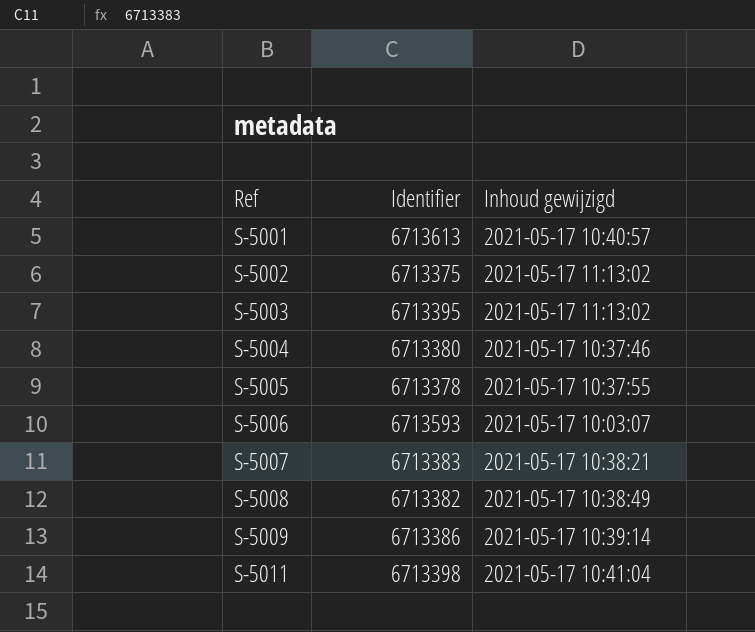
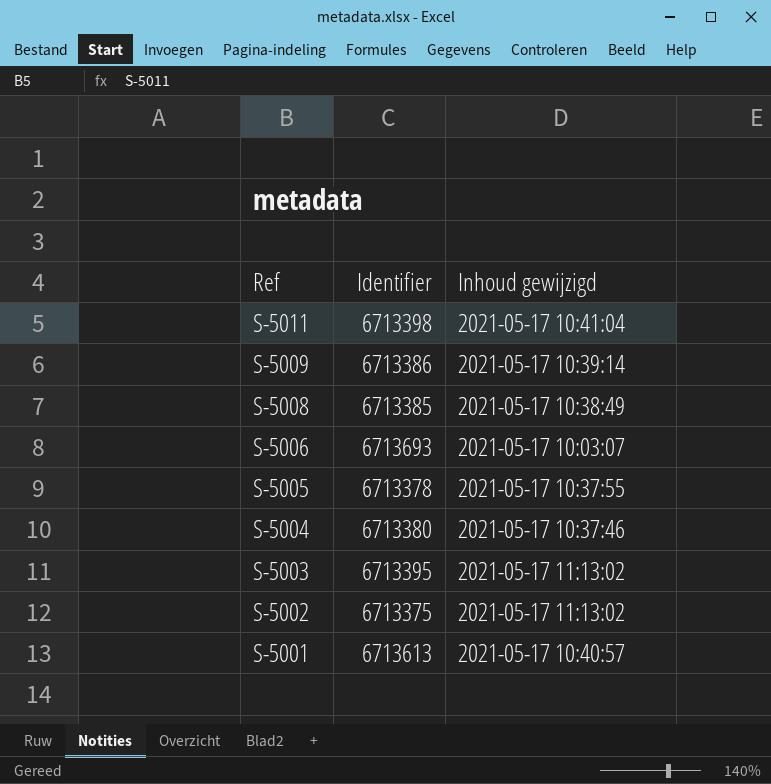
row order: Ref ascending -> Ref descending
row S-5007: 6713383 | 2021-05-17 10:38:21 -> none
S-5008 | Identifier: 6713382 -> 6713385
S-5006 | Identifier: 6713593 -> 6713693

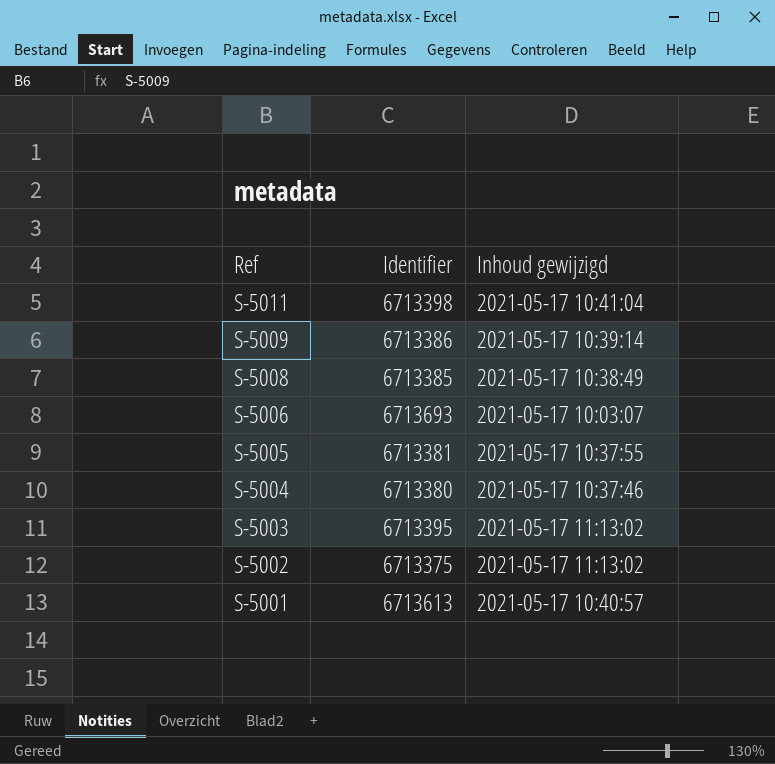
S-5005 | Identifier: 6713378 -> 6713381

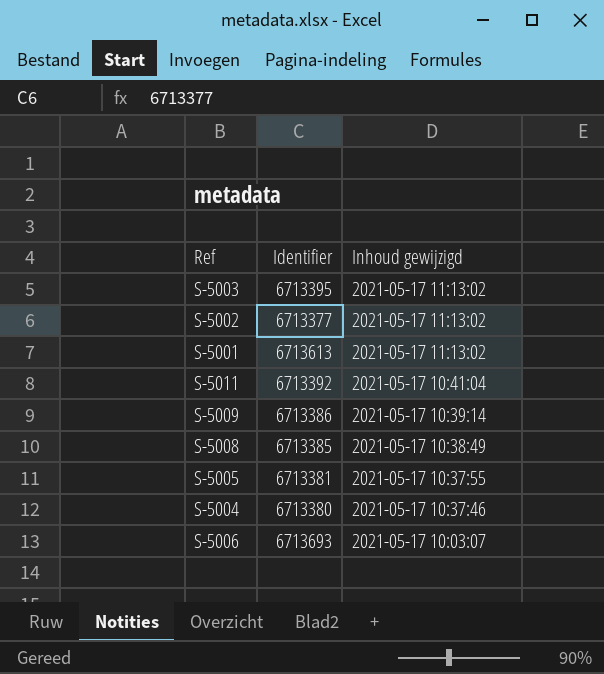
row order: Ref descending -> Inhoud gewijzigd descending
S-5002 | Identifier: 6713375 -> 6713377
S-5001 | Inhoud gewijzigd: 2021-05-17 10:40:57 -> 2021-05-17 11:13:02
S-5011 | Identifier: 6713398 -> 6713392

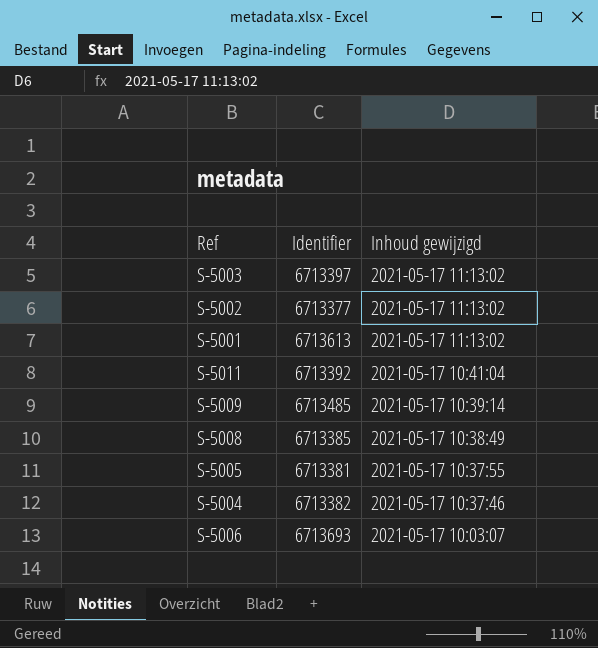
S-5003 | Identifier: 6713395 -> 6713397
S-5009 | Identifier: 6713386 -> 6713485
S-5004 | Identifier: 6713380 -> 6713382

